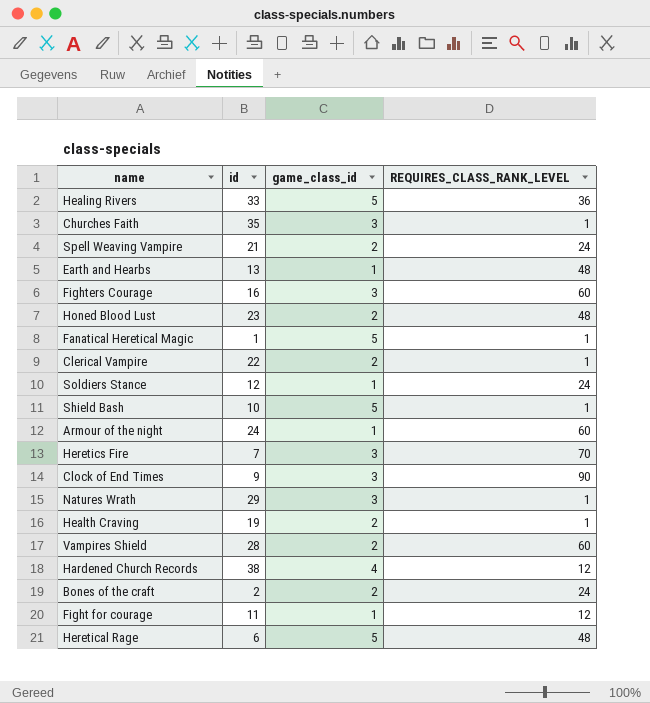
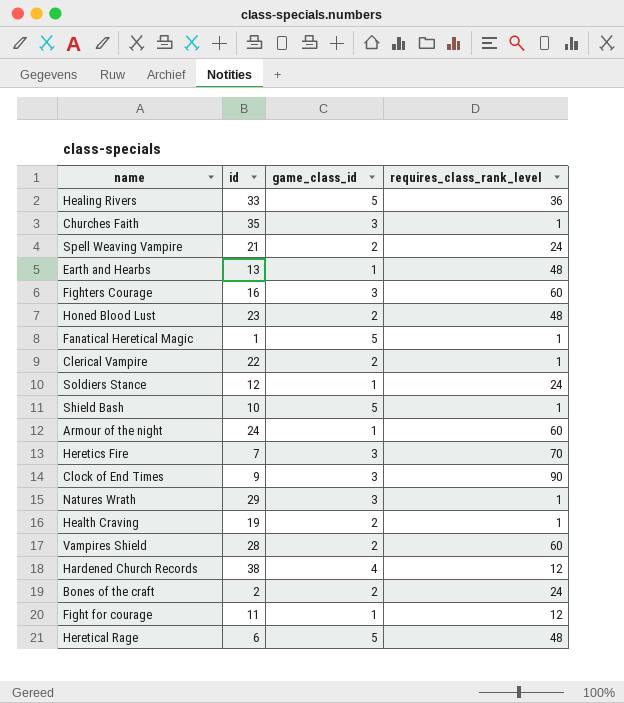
column name: REQUIRES_CLASS_RANK_LEVEL -> requires_class_rank_level

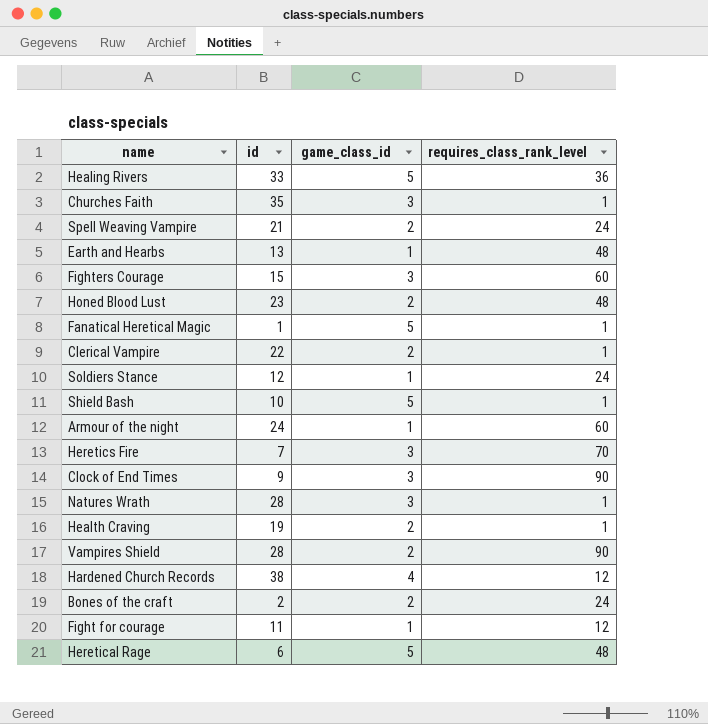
Fighters Courage | id: 16 -> 15
Natures Wrath | id: 29 -> 28
Vampires Shield | requires_class_rank_level: 60 -> 90

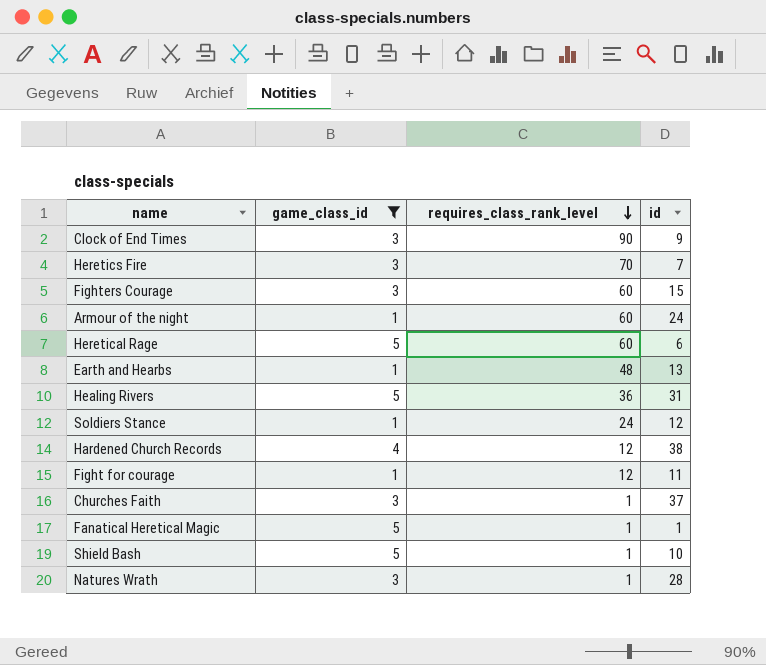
filter: none -> game_class_id != 2
row order: none -> requires_class_rank_level descending
column id | position: 2 -> 4
Heretical Rage | requires_class_rank_level: 48 -> 60
Healing Rivers | id: 33 -> 31
Churches Faith | id: 35 -> 37

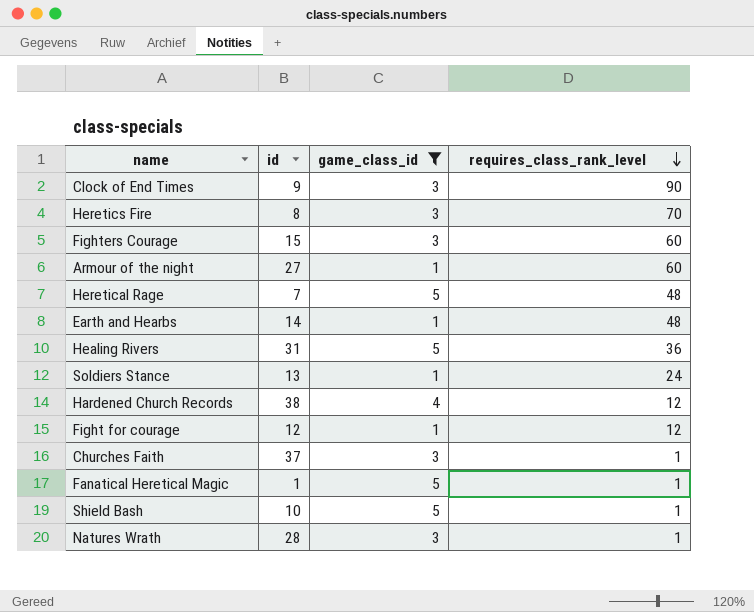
column id | position: 4 -> 2
Heretics Fire | id: 7 -> 8
Armour of the night | id: 24 -> 27
Heretical Rage | id: 6 -> 7
Heretical Rage | requires_class_rank_level: 60 -> 48
Earth and Hearbs | id: 13 -> 14
Soldiers Stance | id: 12 -> 13
Fight for courage | id: 11 -> 12

